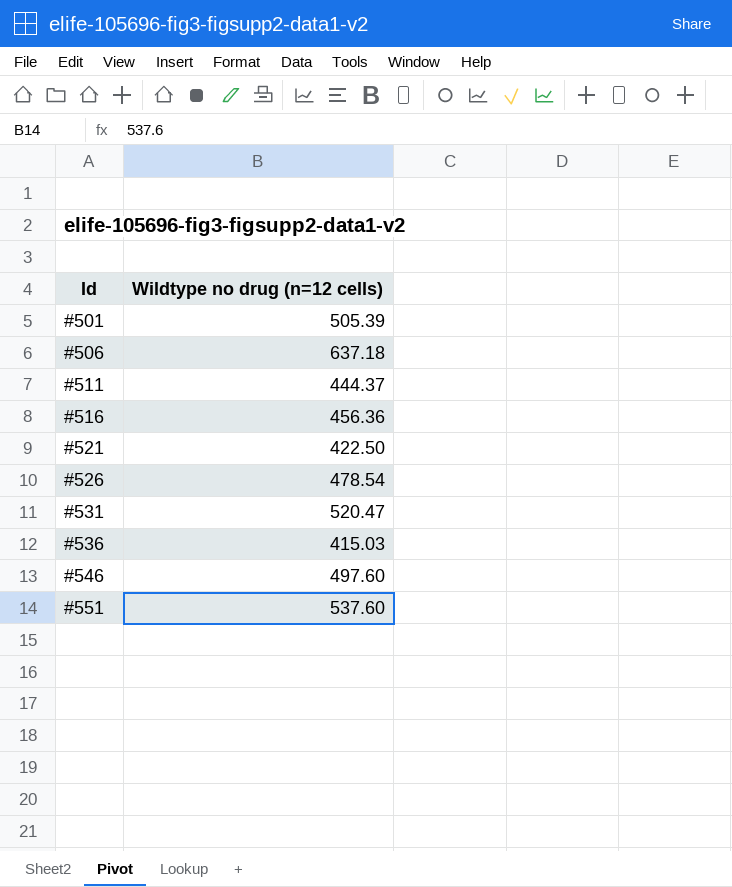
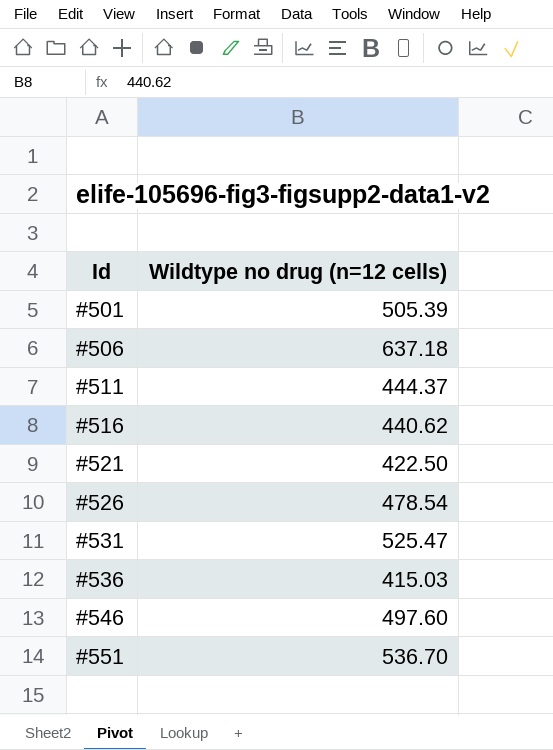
#516 | Wildtype no drug (n=12 cells): 456.36 -> 440.62
#531 | Wildtype no drug (n=12 cells): 520.47 -> 525.47
#551 | Wildtype no drug (n=12 cells): 537.60 -> 536.70

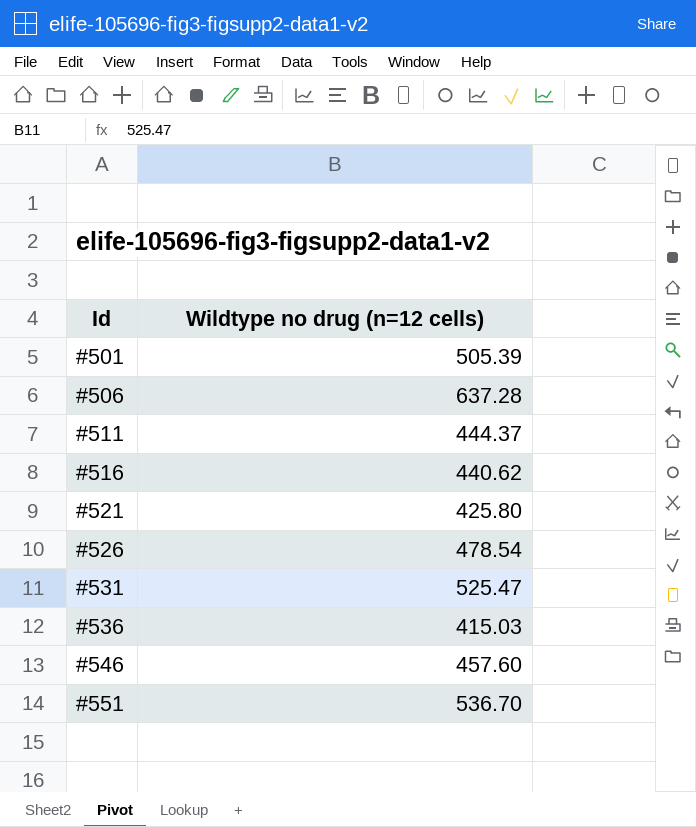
#506 | Wildtype no drug (n=12 cells): 637.18 -> 637.28
#521 | Wildtype no drug (n=12 cells): 422.50 -> 425.80
#546 | Wildtype no drug (n=12 cells): 497.60 -> 457.60

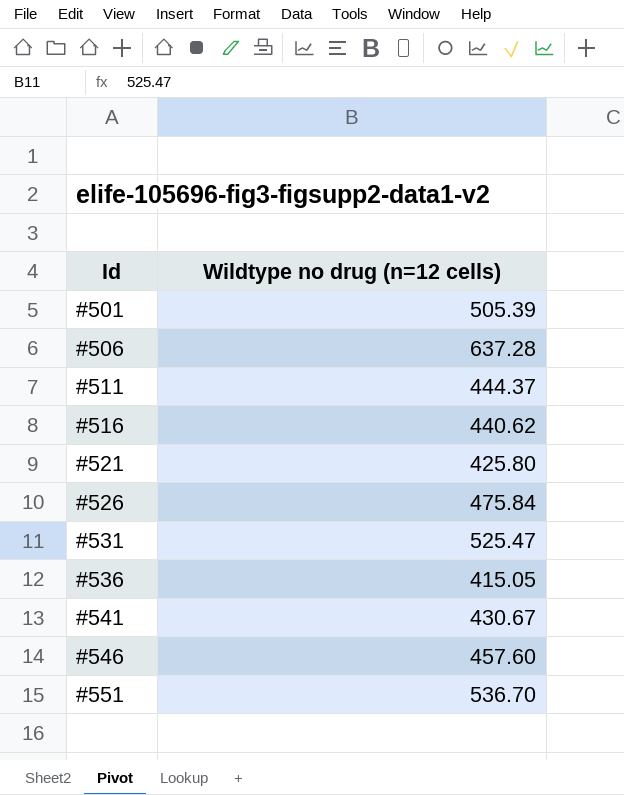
#526 | Wildtype no drug (n=12 cells): 478.54 -> 475.84
#536 | Wildtype no drug (n=12 cells): 415.03 -> 415.05
row #541: none -> 430.67

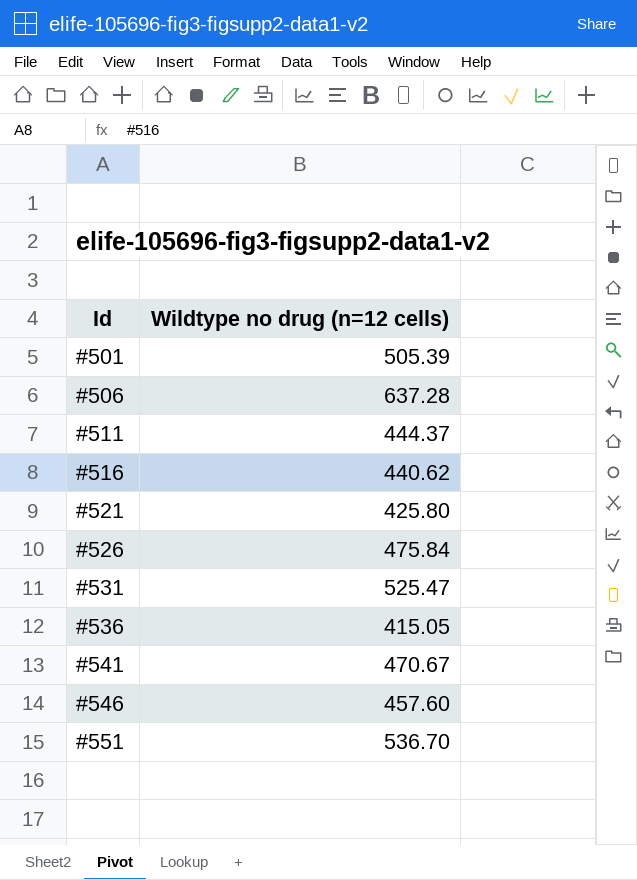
#541 | Wildtype no drug (n=12 cells): 430.67 -> 470.67

